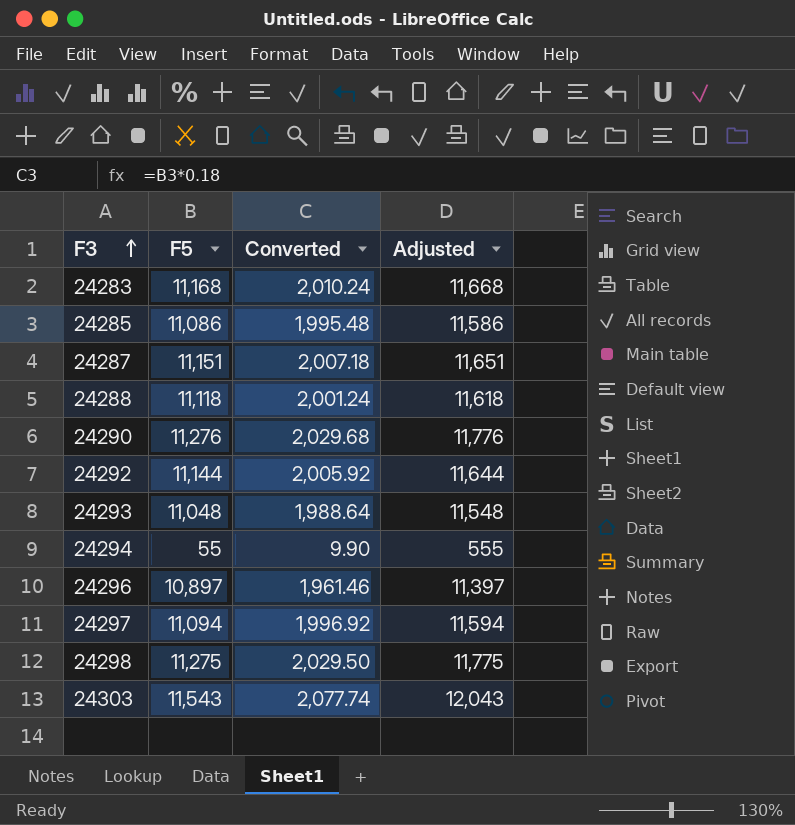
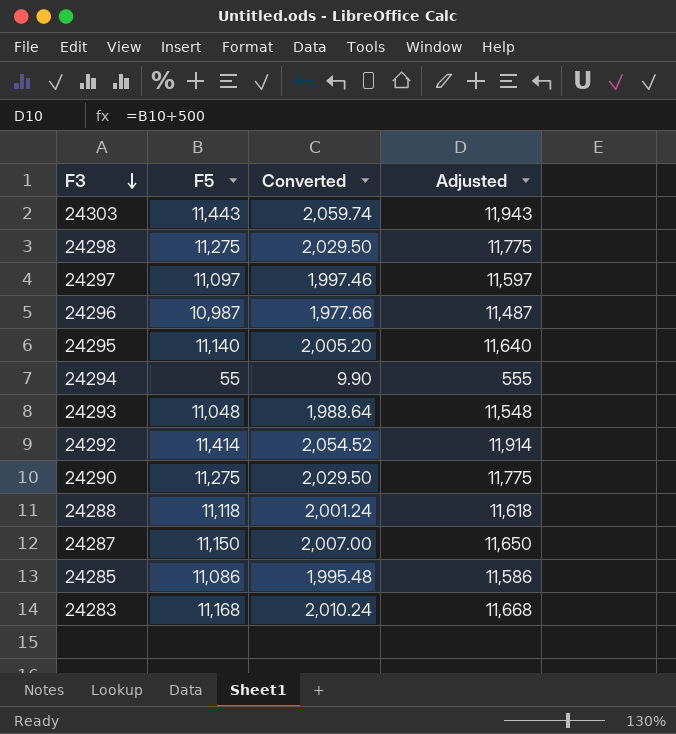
row order: F3 ascending -> F3 descending
24303 | F5: 11,543 -> 11,443
24303 | Converted: 2,077.74 -> 2,059.74
24303 | Adjusted: 12,043 -> 11,943
24297 | F5: 11,094 -> 11,097
24297 | Converted: 1,996.92 -> 1,997.46
24297 | Adjusted: 11,594 -> 11,597
24296 | F5: 10,897 -> 10,987
24296 | Converted: 1,961.46 -> 1,977.66
24296 | Adjusted: 11,397 -> 11,487
row 24295: none -> 11,140 | 2,005.20 | 11,640
24292 | F5: 11,144 -> 11,414
24292 | Converted: 2,005.92 -> 2,054.52
24292 | Adjusted: 11,644 -> 11,914
24290 | F5: 11,276 -> 11,275
24290 | Converted: 2,029.68 -> 2,029.50
24290 | Adjusted: 11,776 -> 11,775
24287 | F5: 11,151 -> 11,150
24287 | Converted: 2,007.18 -> 2,007.00
24287 | Adjusted: 11,651 -> 11,650

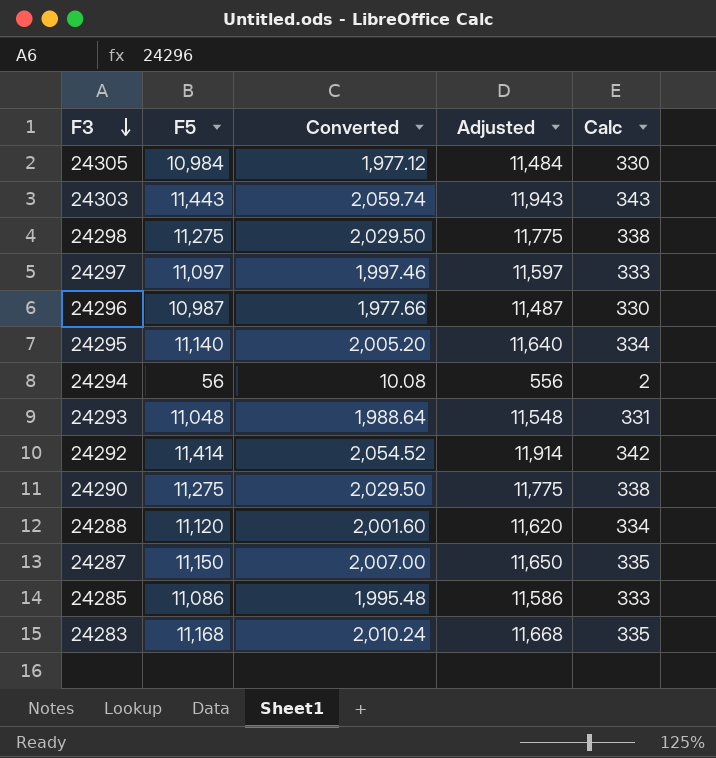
column Calc | formula: none -> [F5] * 0.03
row 24305: none -> 10,984 | 1,977.12 | 11,484 | 330
24294 | F5: 55 -> 56
24294 | Converted: 9.90 -> 10.08
24294 | Adjusted: 555 -> 556
24288 | F5: 11,118 -> 11,120
24288 | Converted: 2,001.24 -> 2,001.60
24288 | Adjusted: 11,618 -> 11,620

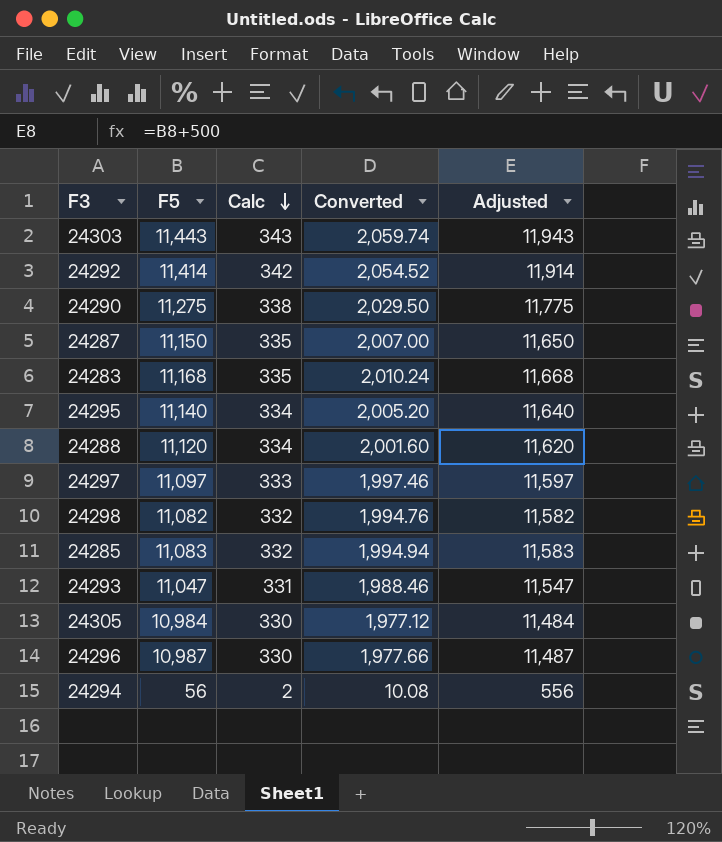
row order: F3 descending -> Calc descending
column Calc | position: 5 -> 3
24298 | F5: 11,275 -> 11,082
24298 | Calc: 338 -> 332
24298 | Converted: 2,029.50 -> 1,994.76
24298 | Adjusted: 11,775 -> 11,582
24285 | F5: 11,086 -> 11,083
24285 | Calc: 333 -> 332
24285 | Converted: 1,995.48 -> 1,994.94
24285 | Adjusted: 11,586 -> 11,583
24293 | F5: 11,048 -> 11,047
24293 | Converted: 1,988.64 -> 1,988.46
24293 | Adjusted: 11,548 -> 11,547

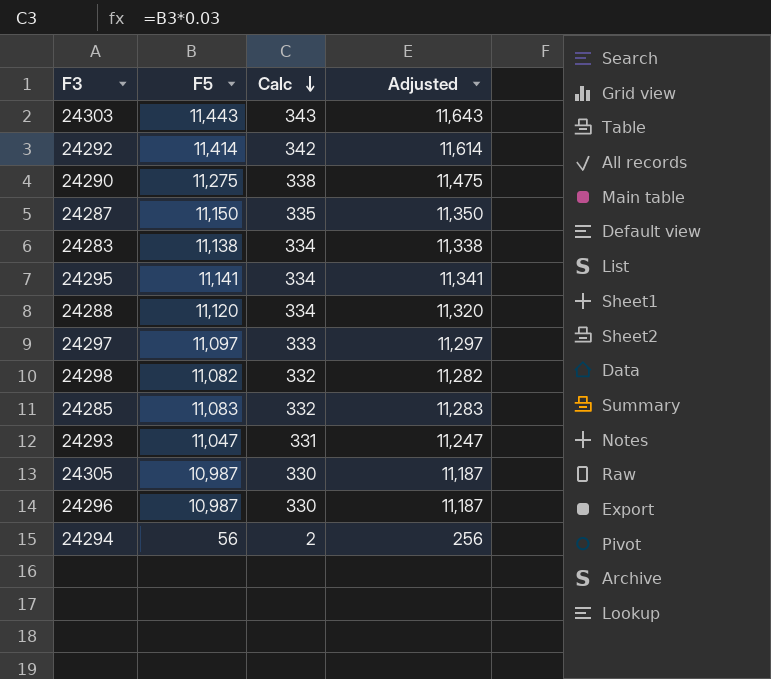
column Converted | formula: [F5] * 0.18 -> none
column Adjusted | formula: [F5] + 500 -> [F5] + 200
24283 | F5: 11,168 -> 11,138
24283 | Calc: 335 -> 334
24295 | F5: 11,140 -> 11,141
24305 | F5: 10,984 -> 10,987

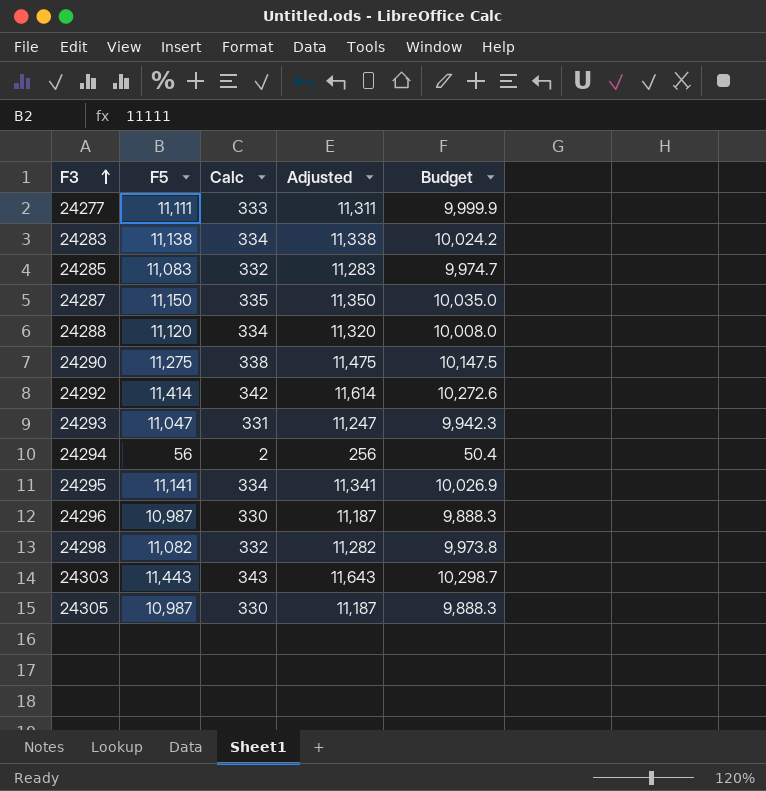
row order: Calc descending -> F3 ascending
column Budget | formula: none -> [F5] * 0.9
row 24297: 11,097 | 333 | 11,297 -> none
row 24277: none -> 11,111 | 333 | 11,311 | 9,999.9

